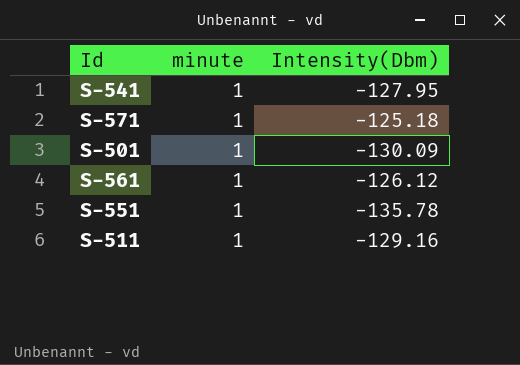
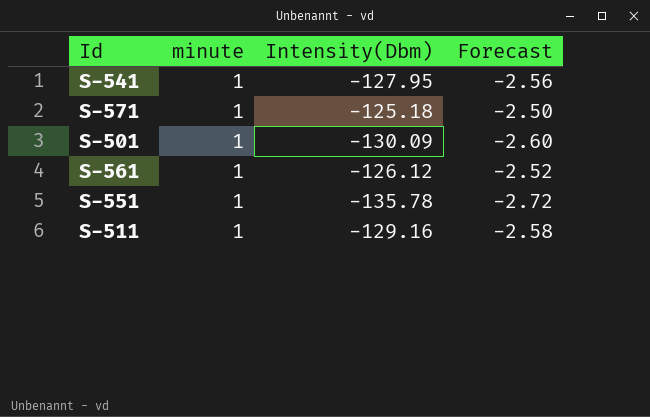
column Forecast | formula: none -> [Intensity(Dbm)] * 0.02

